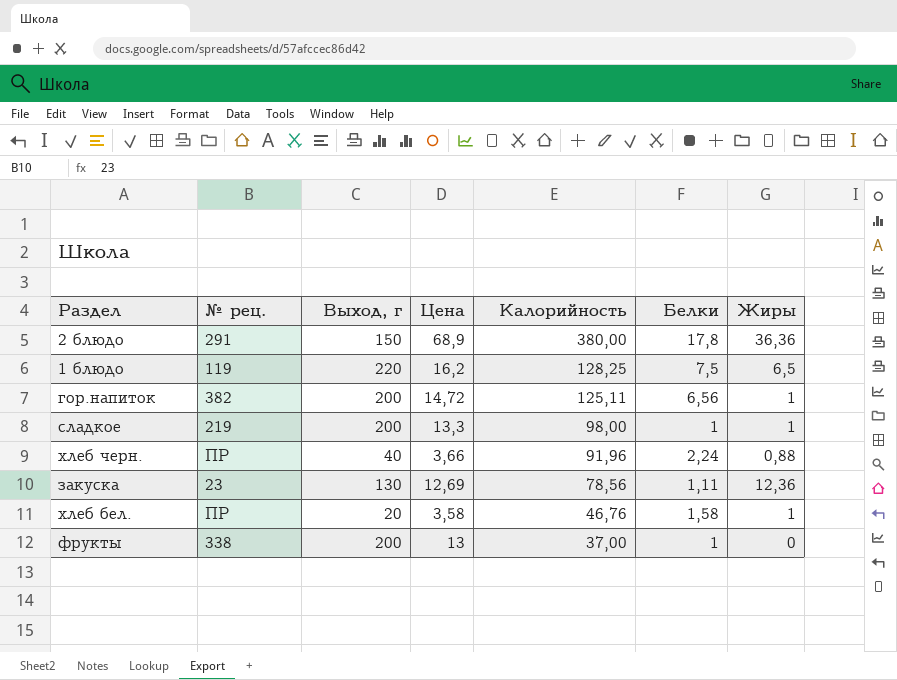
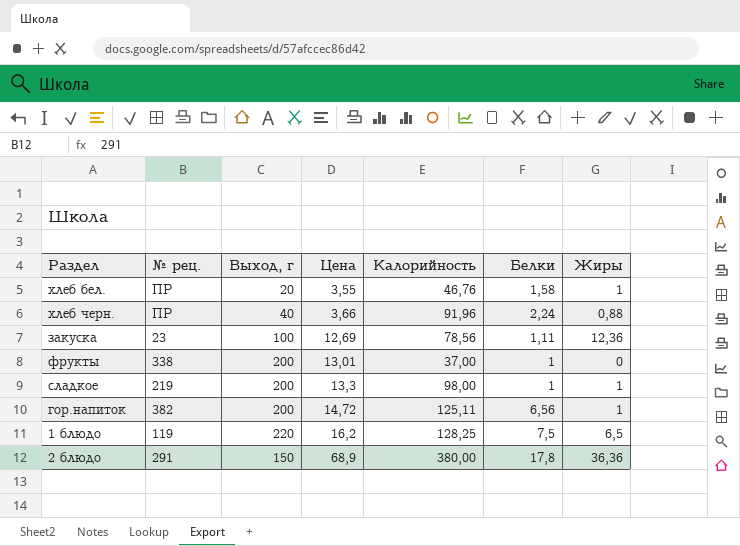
row order: Калорийность descending -> Цена ascending
хлеб бел. | Цена: 3,58 -> 3,55
закуска | Выход, г: 130 -> 100
фрукты | Цена: 13 -> 13,01

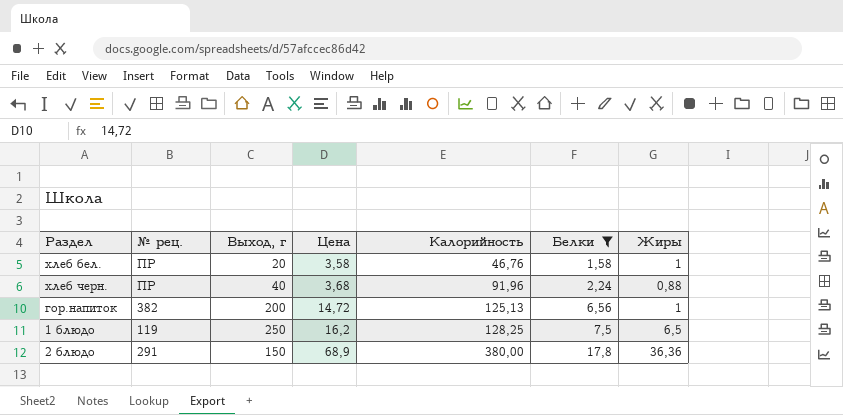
filter: none -> Белки >= 1,58
хлеб бел. | Цена: 3,55 -> 3,58
хлеб черн. | Цена: 3,66 -> 3,68
гор.напиток | Калорийность: 125,11 -> 125,13
1 блюдо | Выход, г: 220 -> 250

